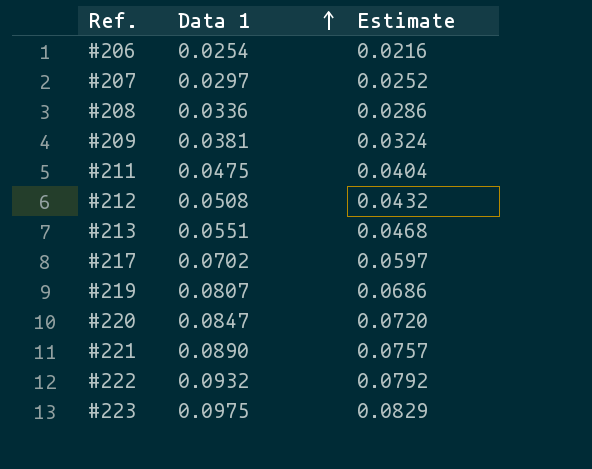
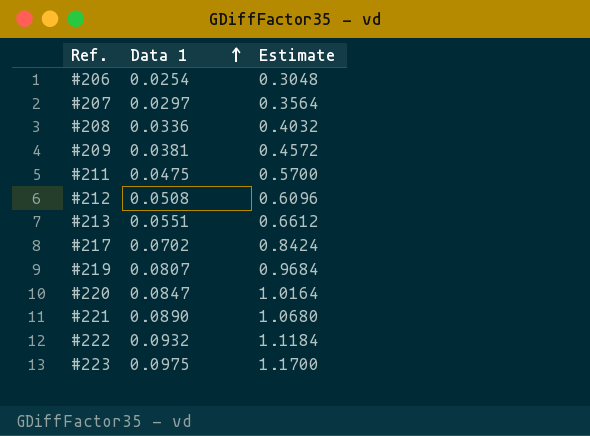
column Estimate | formula: [Data 1] * 0.85 -> [Data 1] * 12

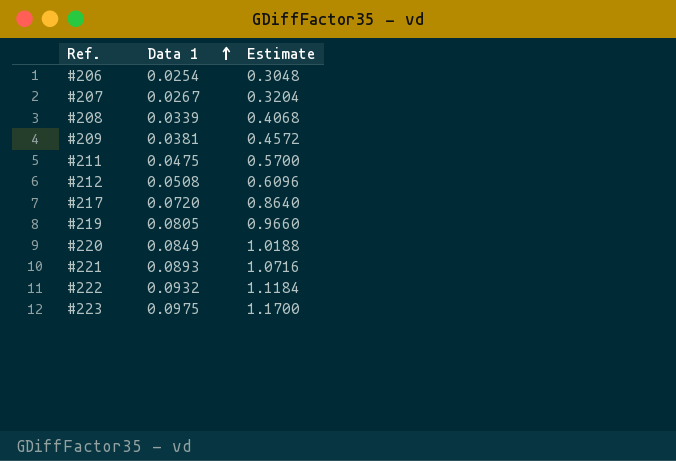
row #213: 0.0551 | 0.6612 -> none
#207 | Data 1: 0.0297 -> 0.0267
#207 | Estimate: 0.3564 -> 0.3204
#208 | Data 1: 0.0336 -> 0.0339
#208 | Estimate: 0.4032 -> 0.4068
#217 | Data 1: 0.0702 -> 0.0720
#217 | Estimate: 0.8424 -> 0.8640
#219 | Data 1: 0.0807 -> 0.0805
#219 | Estimate: 0.9684 -> 0.9660
#220 | Data 1: 0.0847 -> 0.0849
#220 | Estimate: 1.0164 -> 1.0188
#221 | Data 1: 0.0890 -> 0.0893
#221 | Estimate: 1.0680 -> 1.0716

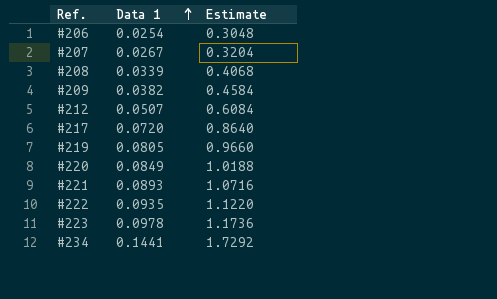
row #211: 0.0475 | 0.5700 -> none
#209 | Data 1: 0.0381 -> 0.0382
#209 | Estimate: 0.4572 -> 0.4584
#212 | Data 1: 0.0508 -> 0.0507
#212 | Estimate: 0.6096 -> 0.6084
#222 | Data 1: 0.0932 -> 0.0935
#222 | Estimate: 1.1184 -> 1.1220
#223 | Data 1: 0.0975 -> 0.0978
#223 | Estimate: 1.1700 -> 1.1736
row #234: none -> 0.1441 | 1.7292

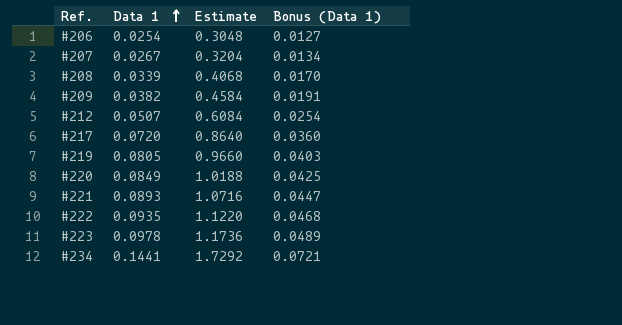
column Bonus (Data 1) | formula: none -> [Data 1] * 0.5

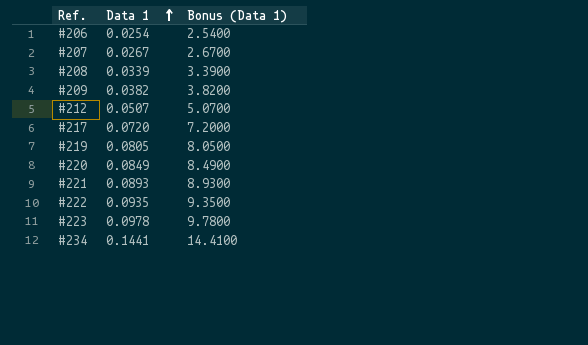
column Estimate | formula: [Data 1] * 12 -> none
column Bonus (Data 1) | formula: [Data 1] * 0.5 -> [Data 1] * 100

